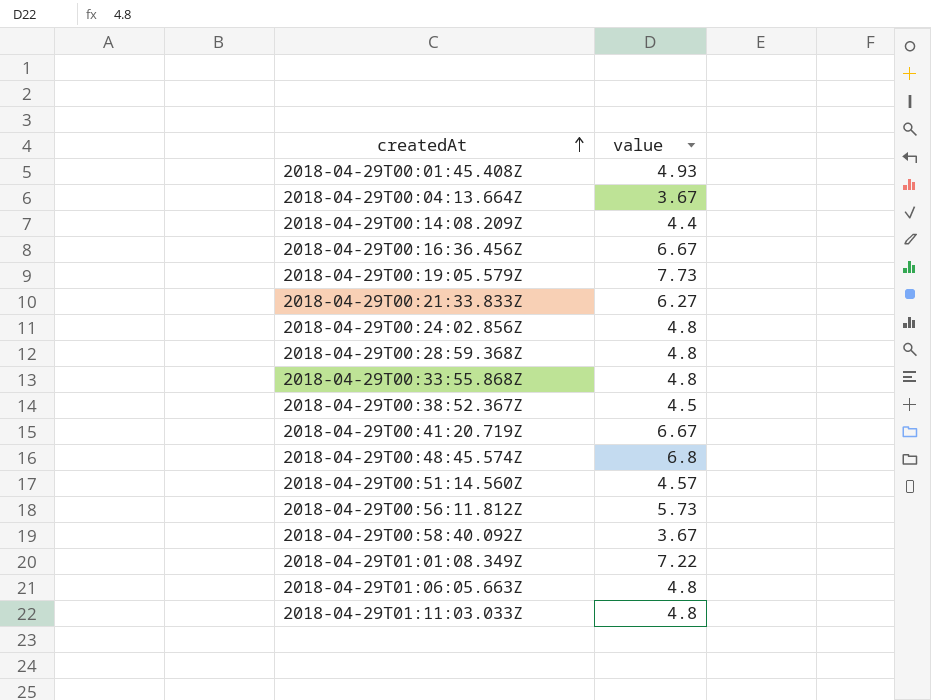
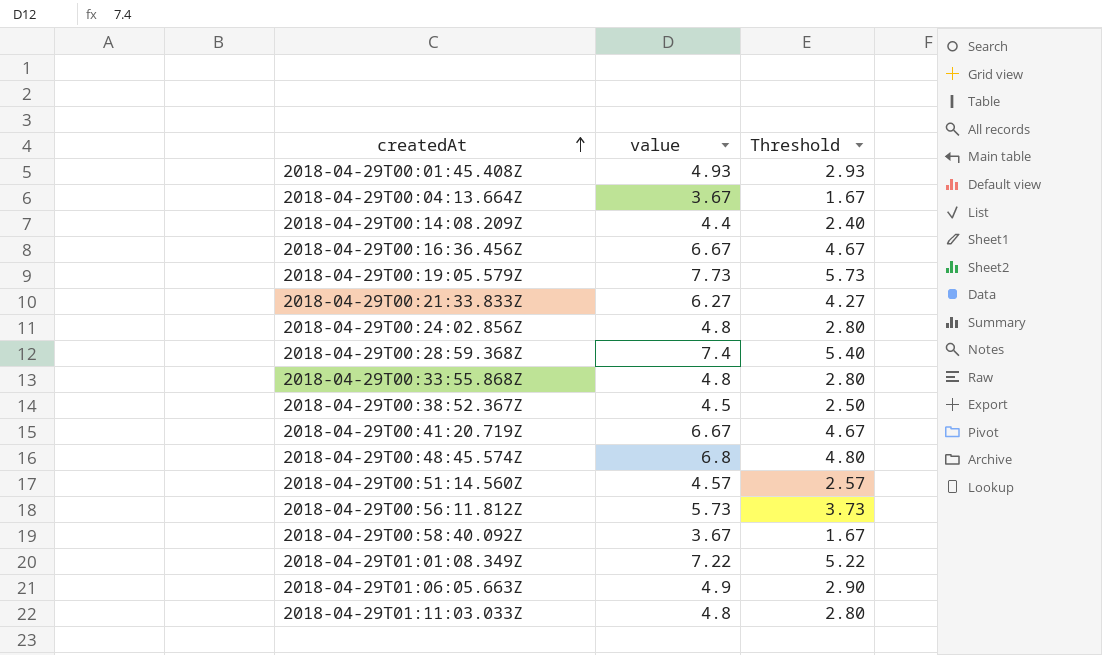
column Threshold | formula: none -> [value] - 2
2018-04-29T00:28:59.368Z | value: 4.8 -> 7.4
2018-04-29T01:06:05.663Z | value: 4.8 -> 4.9

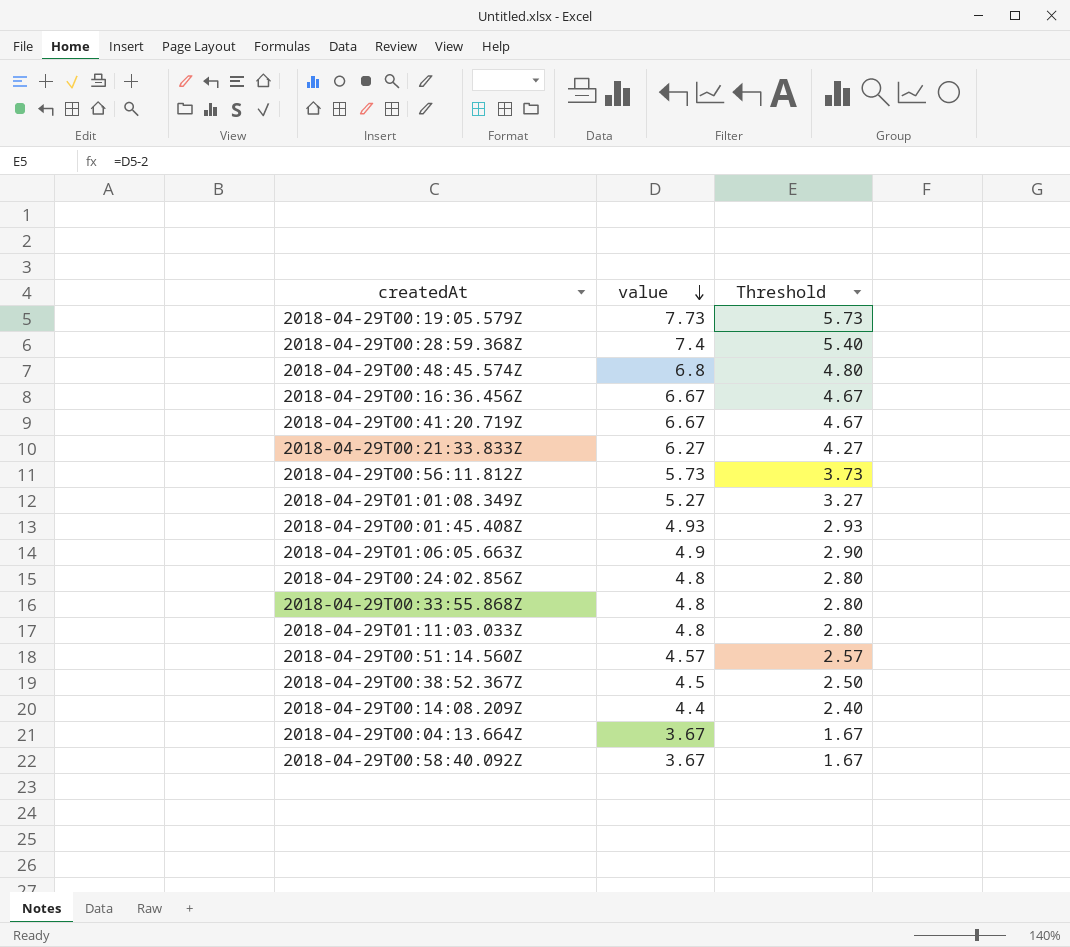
row order: createdAt ascending -> value descending
2018-04-29T01:01:08.349Z | value: 7.22 -> 5.27
2018-04-29T01:01:08.349Z | Threshold: 5.22 -> 3.27

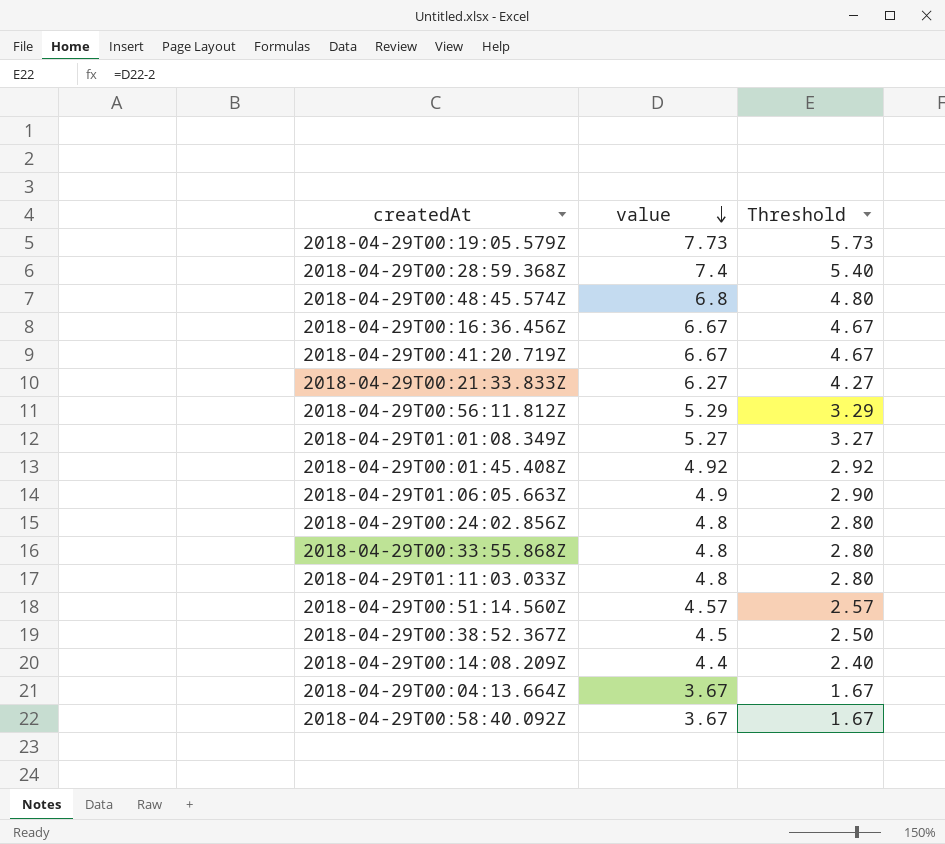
2018-04-29T00:56:11.812Z | value: 5.73 -> 5.29
2018-04-29T00:56:11.812Z | Threshold: 3.73 -> 3.29
2018-04-29T00:01:45.408Z | value: 4.93 -> 4.92
2018-04-29T00:01:45.408Z | Threshold: 2.93 -> 2.92

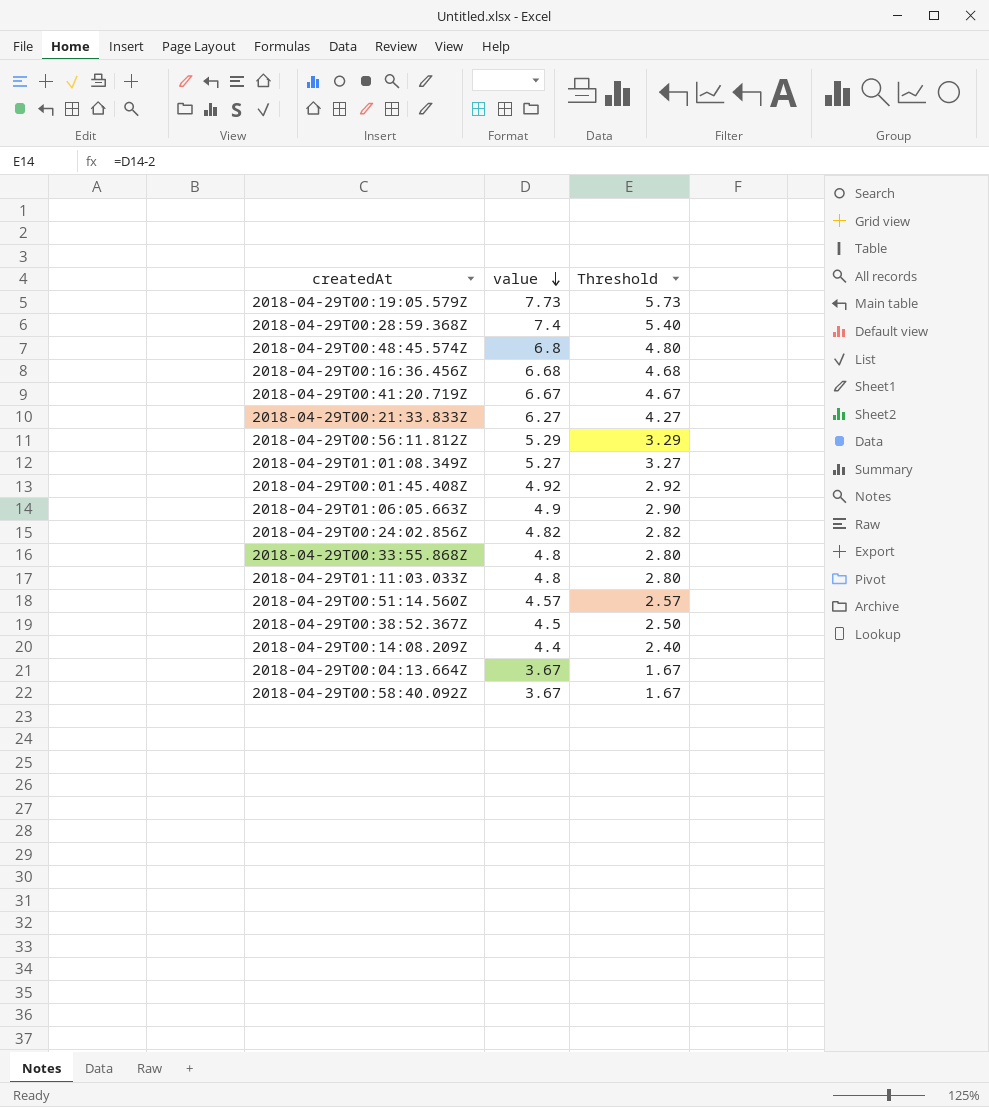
2018-04-29T00:16:36.456Z | value: 6.67 -> 6.68
2018-04-29T00:16:36.456Z | Threshold: 4.67 -> 4.68
2018-04-29T00:24:02.856Z | value: 4.8 -> 4.82
2018-04-29T00:24:02.856Z | Threshold: 2.80 -> 2.82

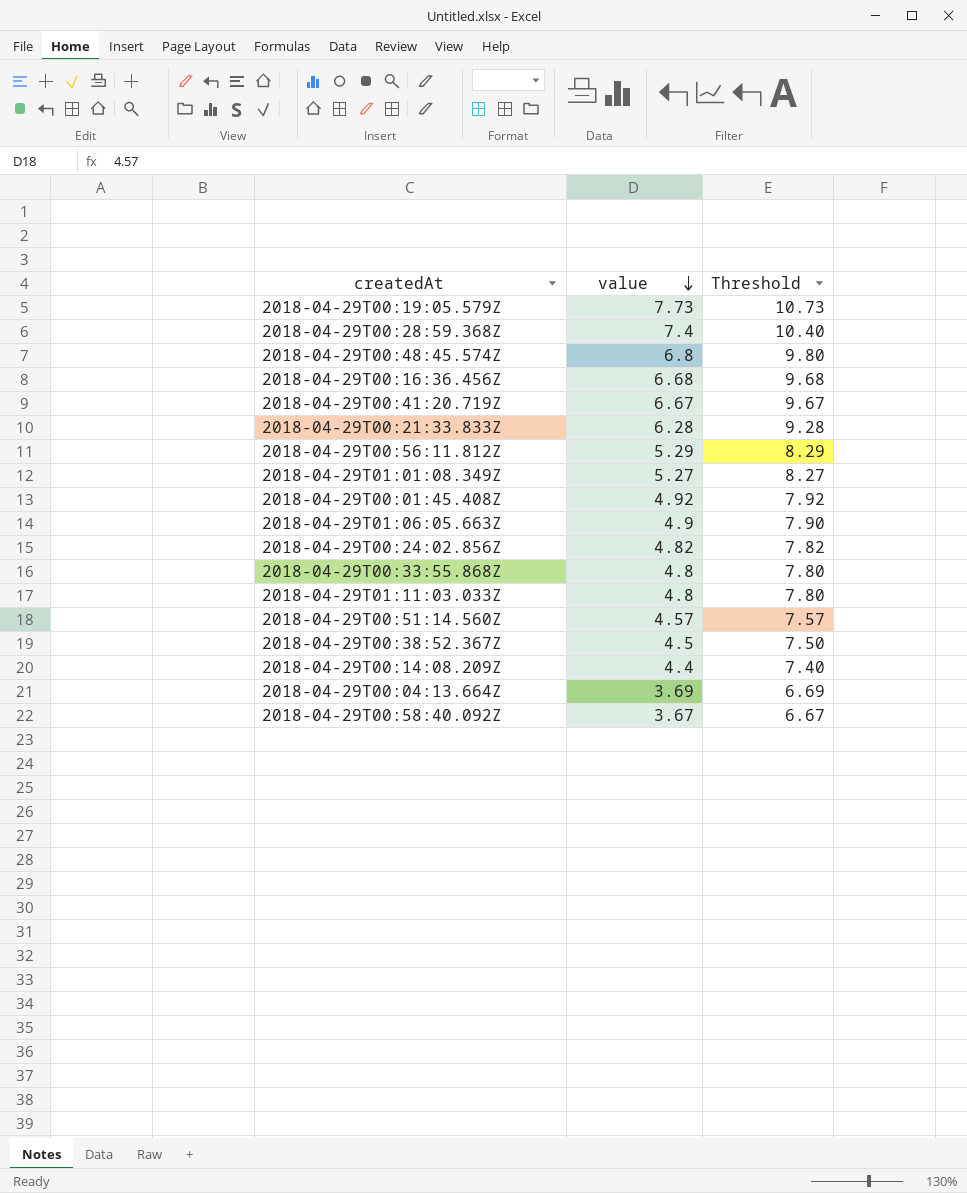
column Threshold | formula: [value] - 2 -> [value] + 3
2018-04-29T00:21:33.833Z | value: 6.27 -> 6.28
2018-04-29T00:04:13.664Z | value: 3.67 -> 3.69

